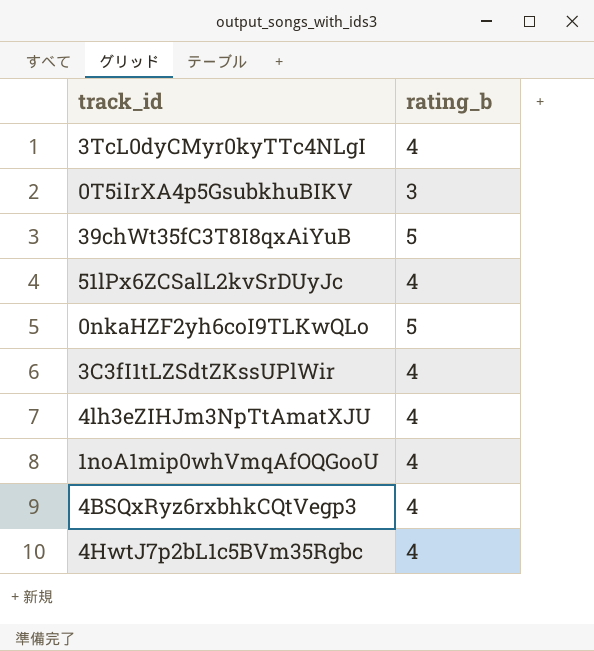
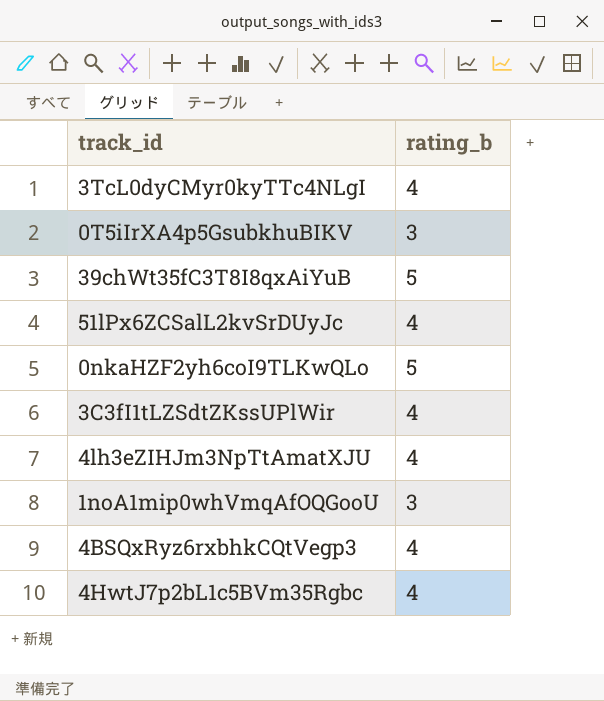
1noA1mip0whVmqAfOQGooU | rating_b: 4 -> 3

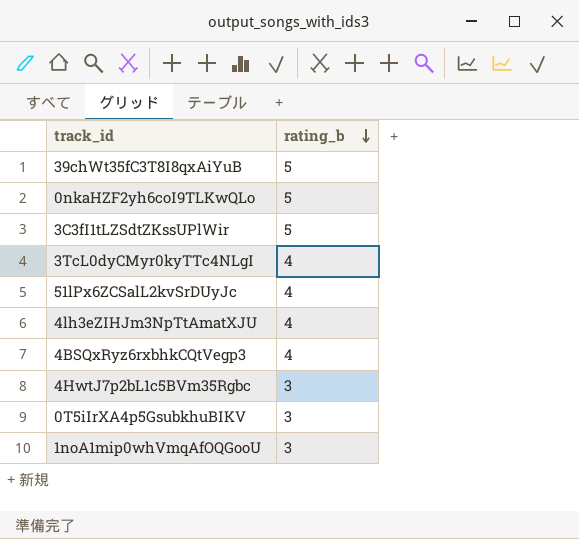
row order: none -> rating_b descending
3C3fI1tLZSdtZKssUPlWir | rating_b: 4 -> 5
4HwtJ7p2bL1c5BVm35Rgbc | rating_b: 4 -> 3

